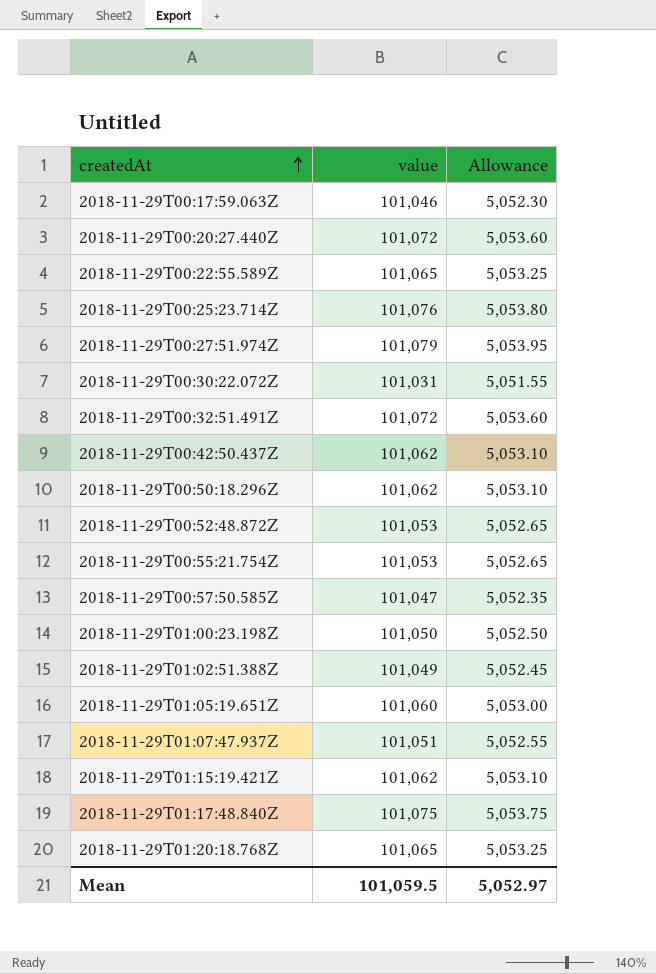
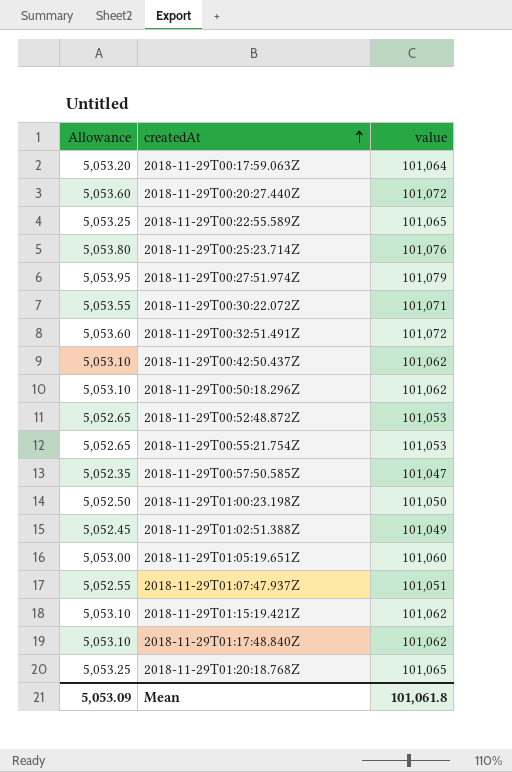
column Allowance | position: 3 -> 1
2018-11-29T00:17:59.063Z | Allowance: 5,052.30 -> 5,053.20
2018-11-29T00:17:59.063Z | value: 101,046 -> 101,064
2018-11-29T00:30:22.072Z | Allowance: 5,051.55 -> 5,053.55
2018-11-29T00:30:22.072Z | value: 101,031 -> 101,071
2018-11-29T01:17:48.840Z | Allowance: 5,053.75 -> 5,053.10
2018-11-29T01:17:48.840Z | value: 101,075 -> 101,062
Mean | Allowance: 5,052.97 -> 5,053.09
Mean | value: 101,059.5 -> 101,061.8

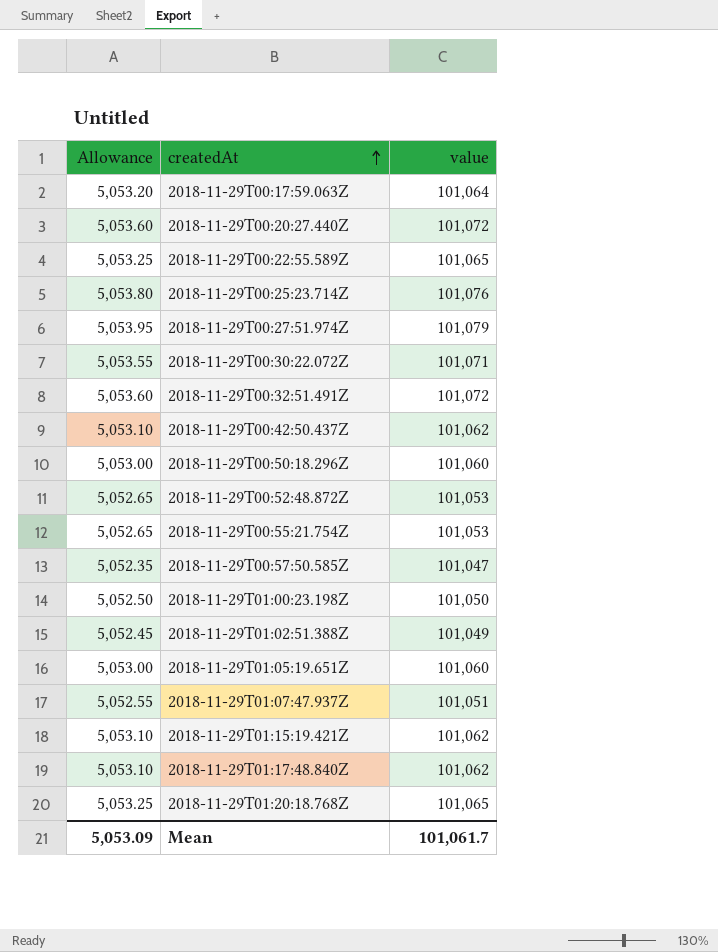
2018-11-29T00:50:18.296Z | Allowance: 5,053.10 -> 5,053.00
2018-11-29T00:50:18.296Z | value: 101,062 -> 101,060
Mean | value: 101,061.8 -> 101,061.7

